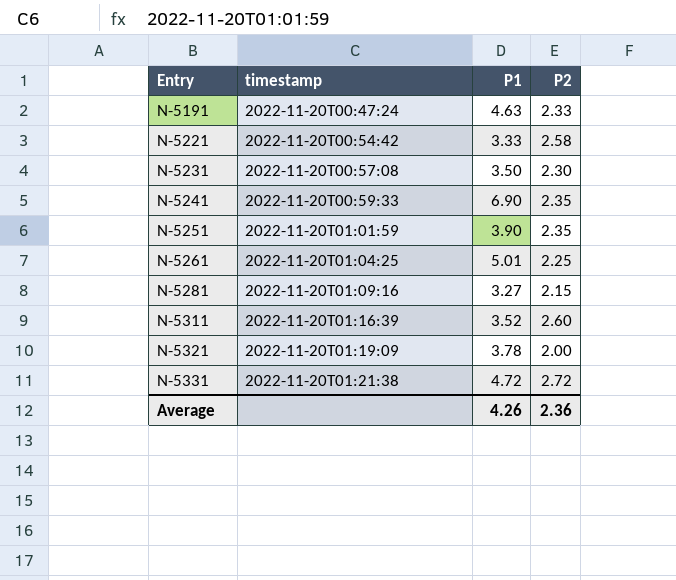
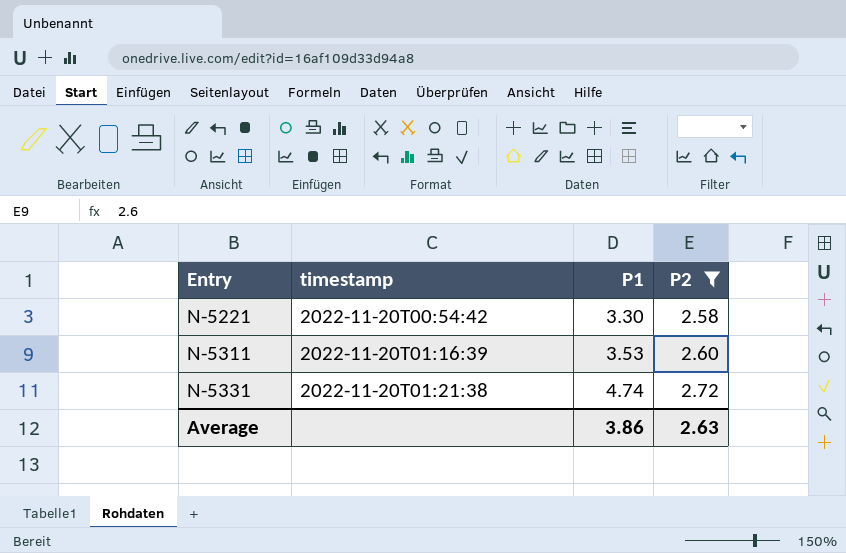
filter: none -> P2 >= 2.58
N-5221 | P1: 3.33 -> 3.30
N-5311 | P1: 3.52 -> 3.53
N-5331 | P1: 4.72 -> 4.74
Average | P1: 4.26 -> 3.86
Average | P2: 2.36 -> 2.63

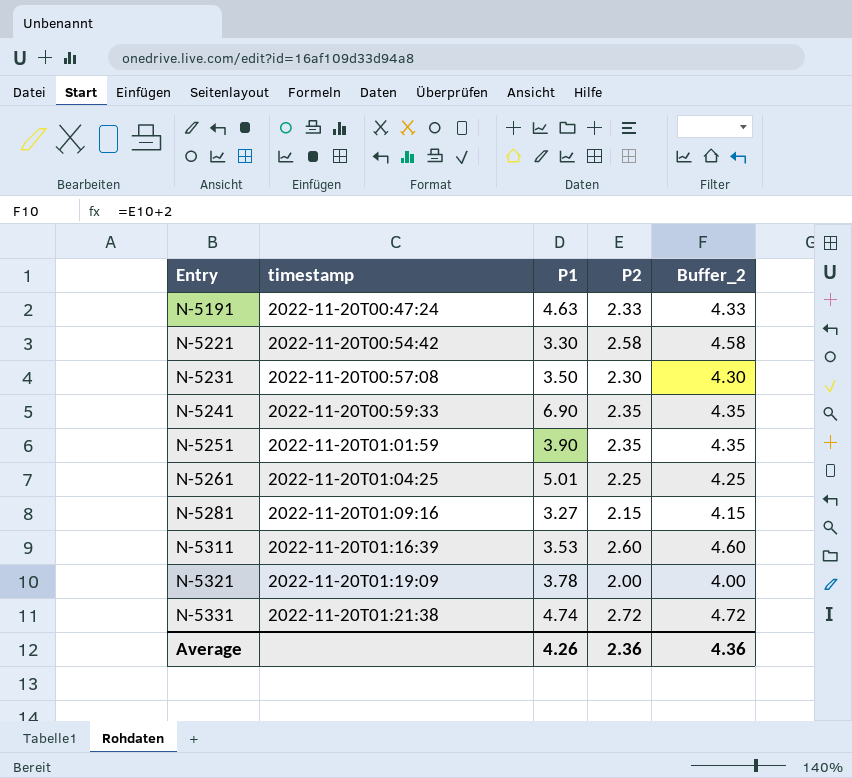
filter: P2 >= 2.58 -> none
column Buffer_2 | formula: none -> [P2] + 2
Average | P1: 3.86 -> 4.26
Average | P2: 2.63 -> 2.36

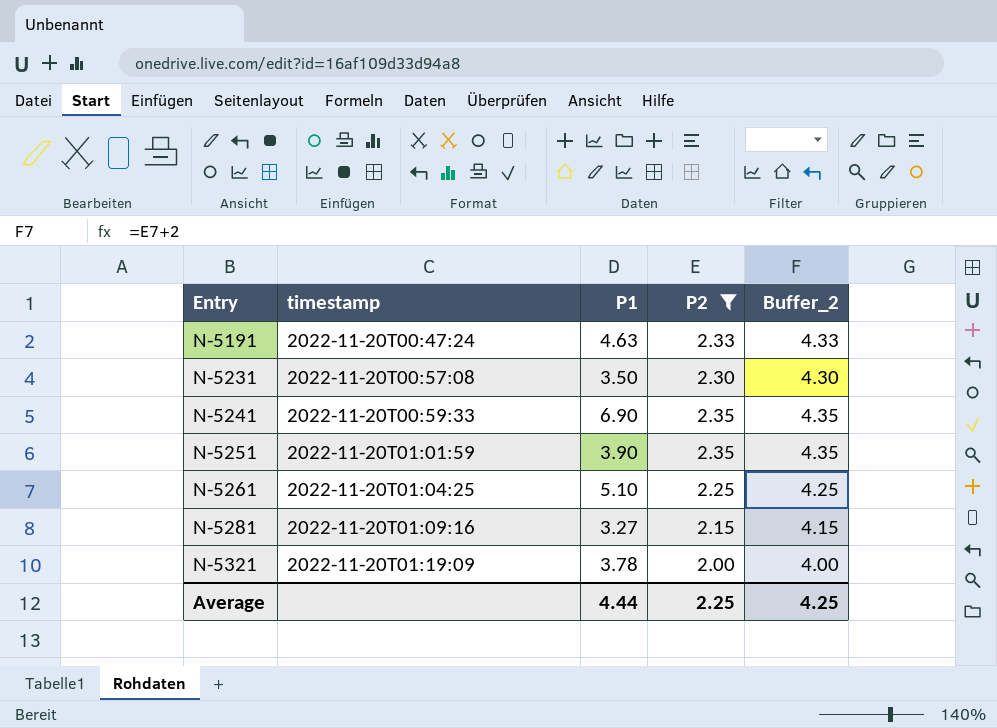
filter: none -> P2 <= 2.35
N-5261 | P1: 5.01 -> 5.10
Average | P1: 4.26 -> 4.44
Average | P2: 2.36 -> 2.25
Average | Buffer_2: 4.36 -> 4.25

